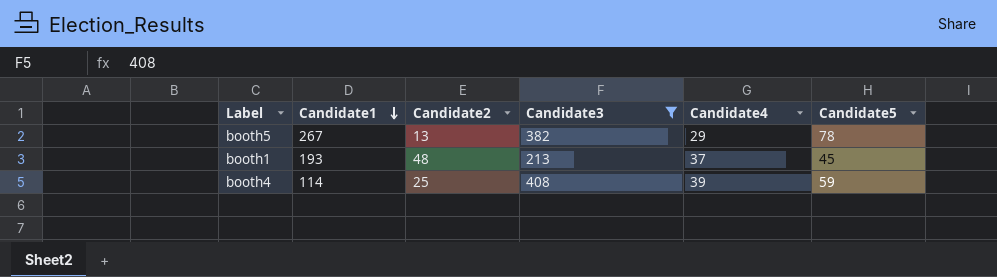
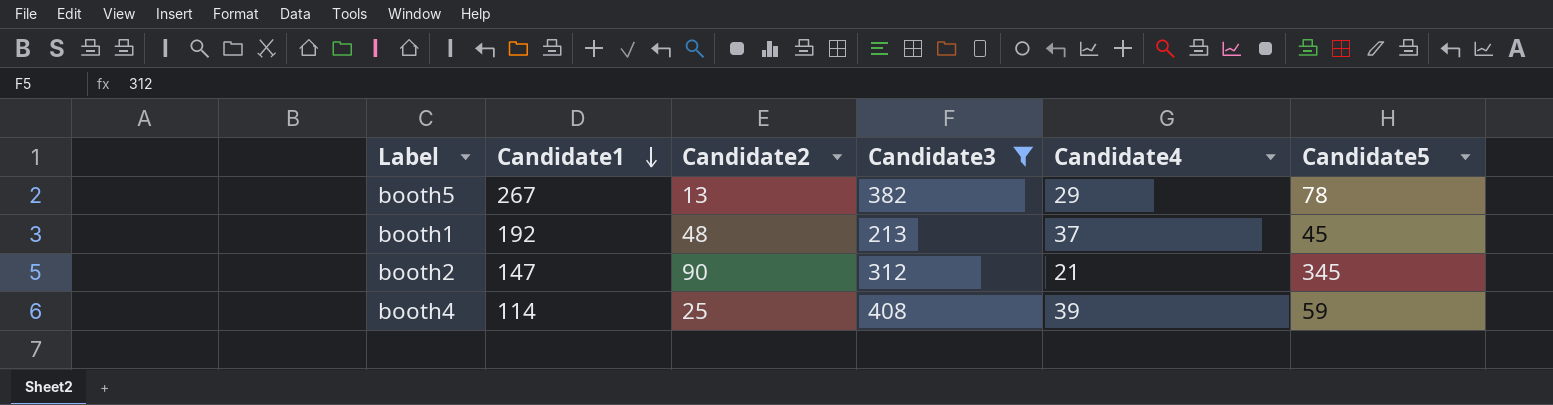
booth1 | Candidate1: 193 -> 192
row booth2: none -> 147 | 90 | 312 | 21 | 345

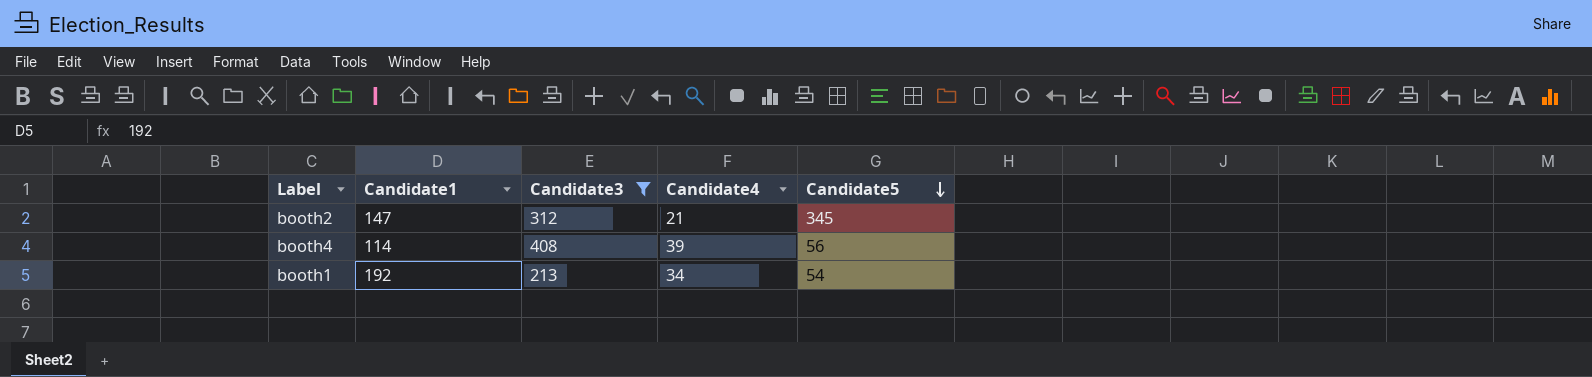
row order: Candidate1 descending -> Candidate5 descending
column Candidate2 | position: 3 -> none
row booth5: 267 | 13 | 382 | 29 | 78 -> none
booth4 | Candidate5: 59 -> 56
booth1 | Candidate4: 37 -> 34
booth1 | Candidate5: 45 -> 54

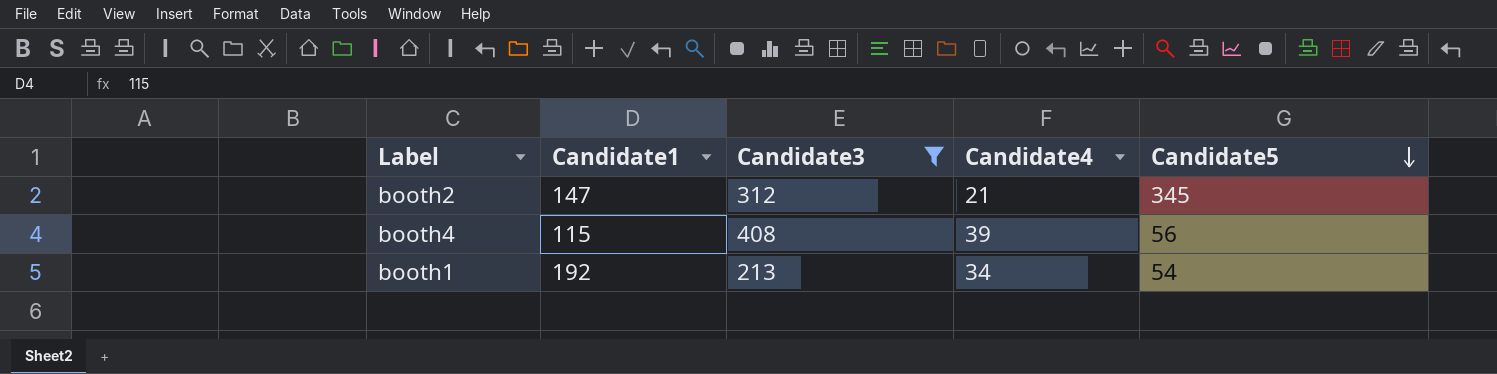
booth4 | Candidate1: 114 -> 115

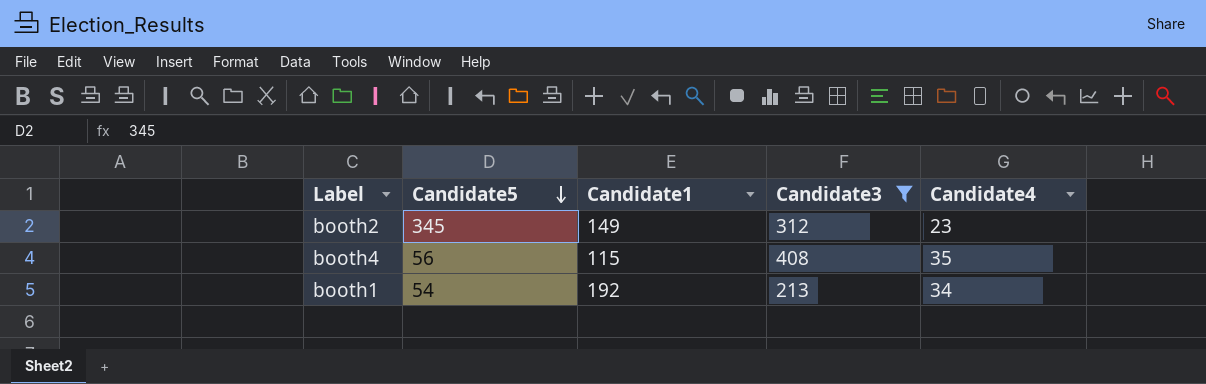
column Candidate5 | position: 5 -> 2
booth2 | Candidate1: 147 -> 149
booth2 | Candidate4: 21 -> 23
booth4 | Candidate4: 39 -> 35

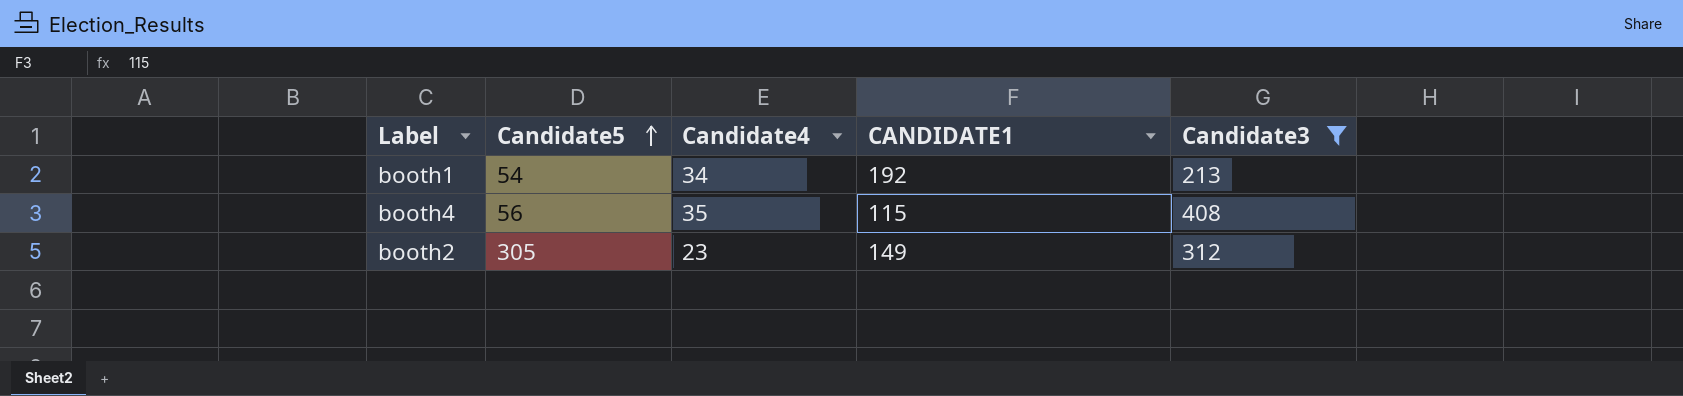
row order: Candidate5 descending -> Candidate5 ascending
column Candidate4 | position: 5 -> 3
column name: Candidate1 -> CANDIDATE1
booth2 | Candidate5: 345 -> 305

